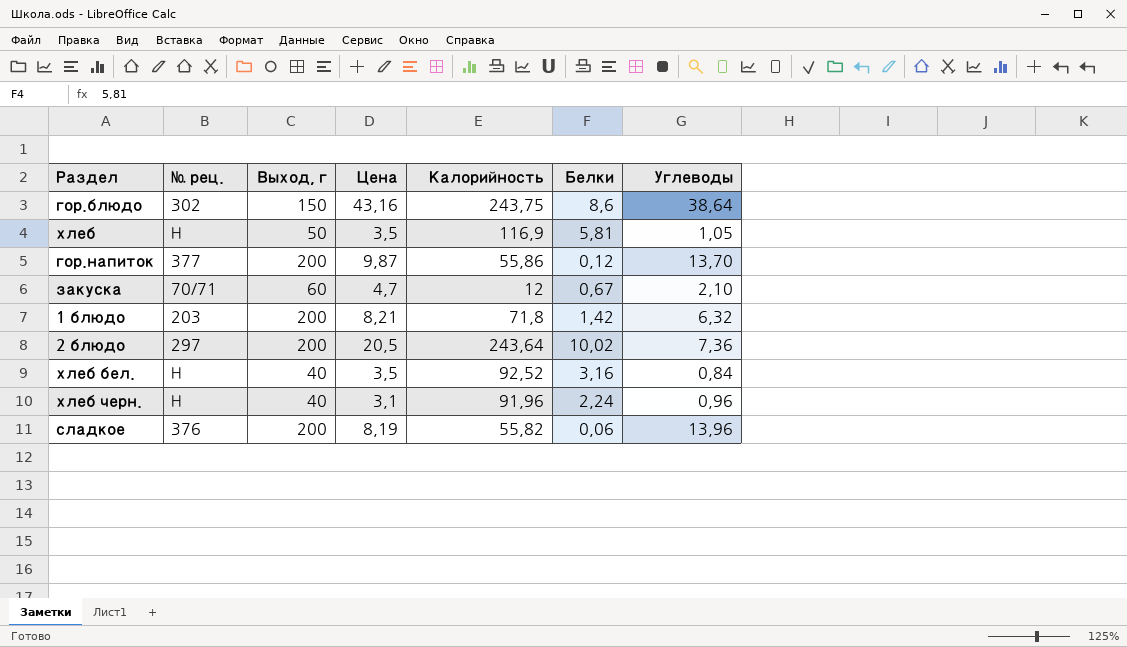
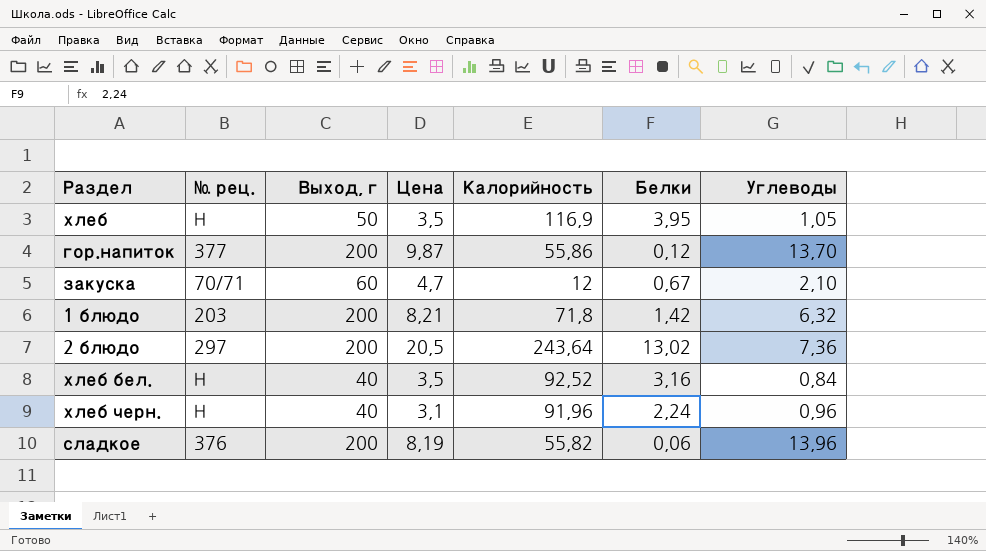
row гор.блюдо: 302 | 150 | 43,16 | 243,75 | 8,6 | 38,64 -> none
хлеб | Белки: 5,81 -> 3,95
2 блюдо | Белки: 10,02 -> 13,02

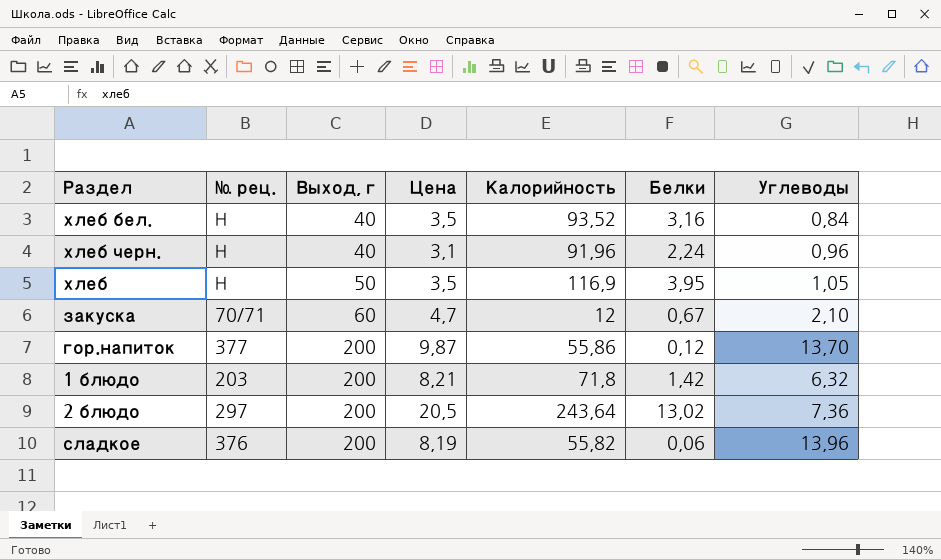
row order: none -> Выход, г ascending
хлеб бел. | Калорийность: 92,52 -> 93,52

